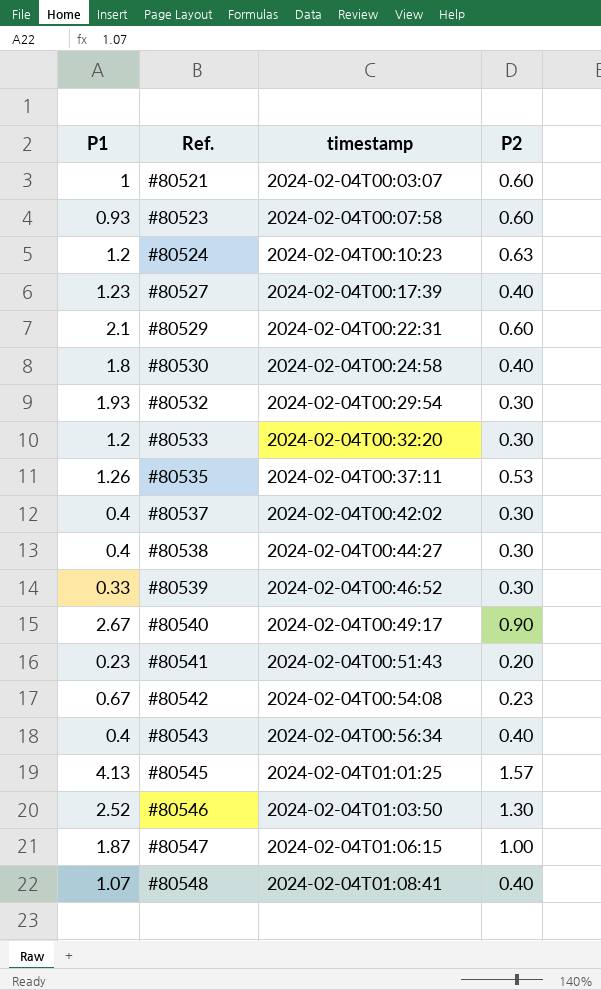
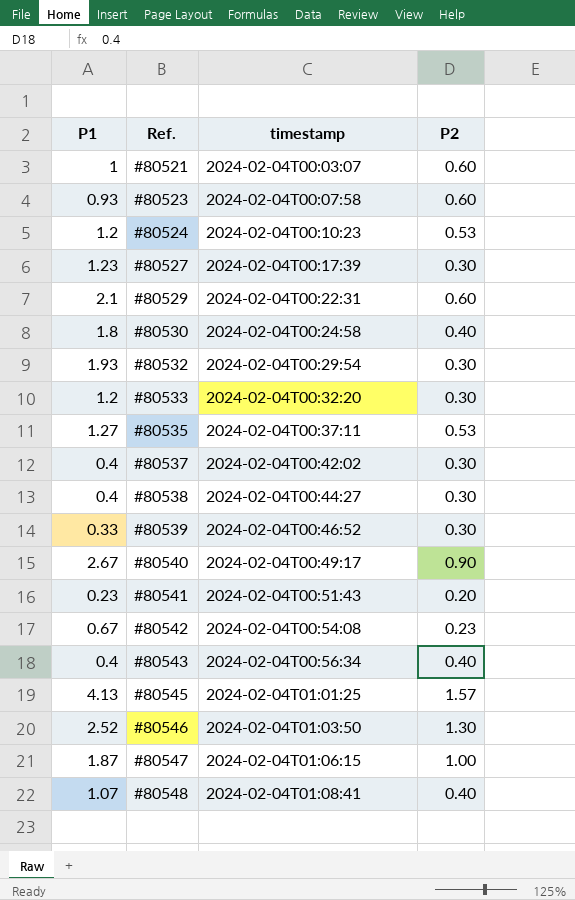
#80524 | P2: 0.63 -> 0.53
#80527 | P2: 0.40 -> 0.30
#80535 | P1: 1.26 -> 1.27

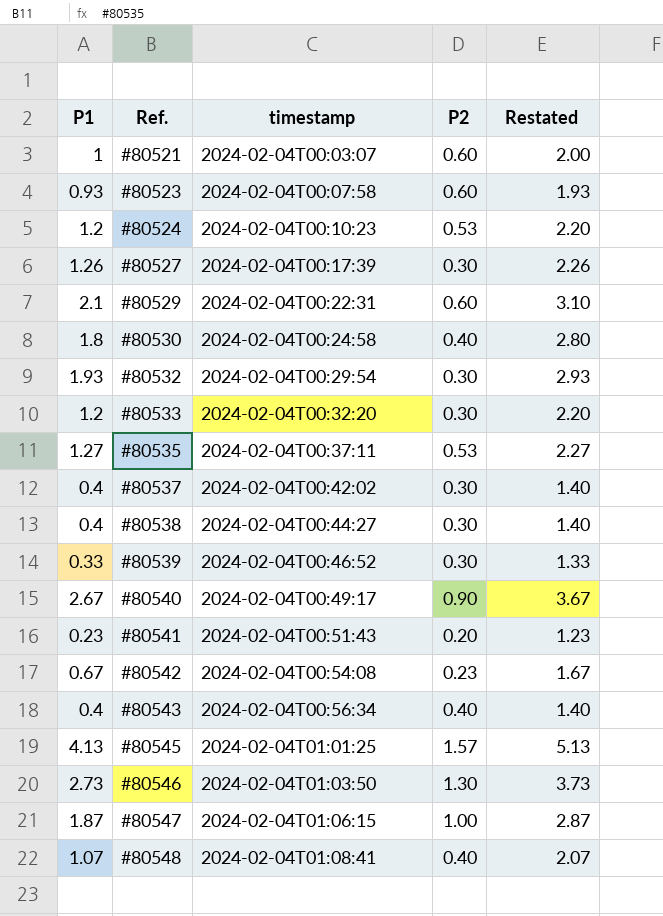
column Restated | formula: none -> [P1] + 1
#80527 | P1: 1.23 -> 1.26
#80546 | P1: 2.52 -> 2.73

